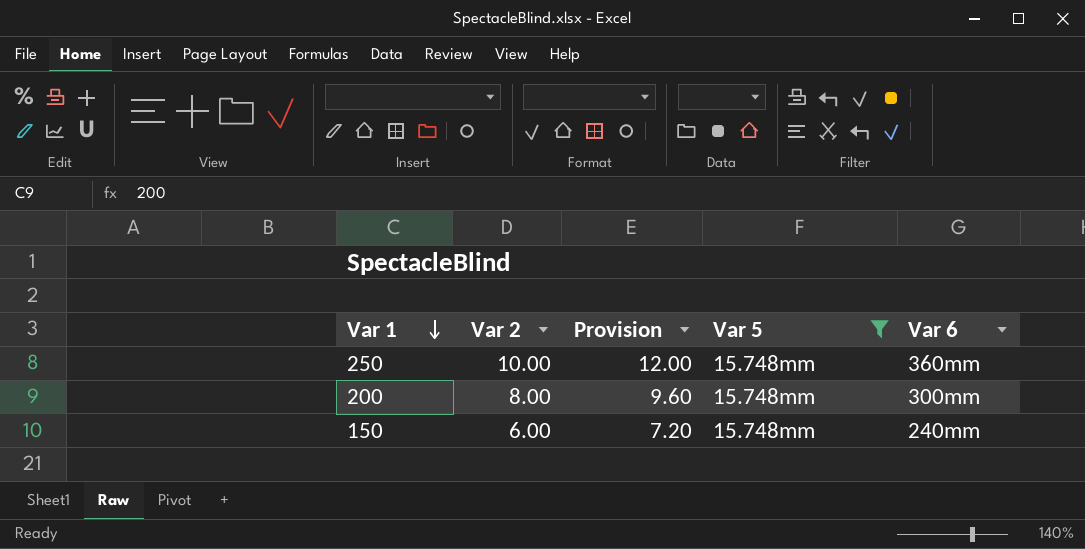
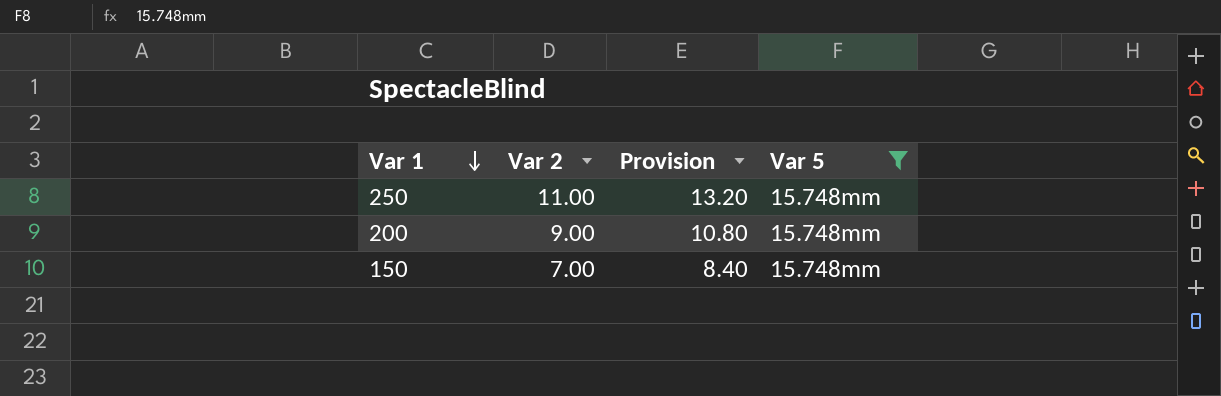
column Var 6 | position: 5 -> none
250 | Var 2: 10.00 -> 11.00
250 | Provision: 12.00 -> 13.20
200 | Var 2: 8.00 -> 9.00
200 | Provision: 9.60 -> 10.80
150 | Var 2: 6.00 -> 7.00
150 | Provision: 7.20 -> 8.40

